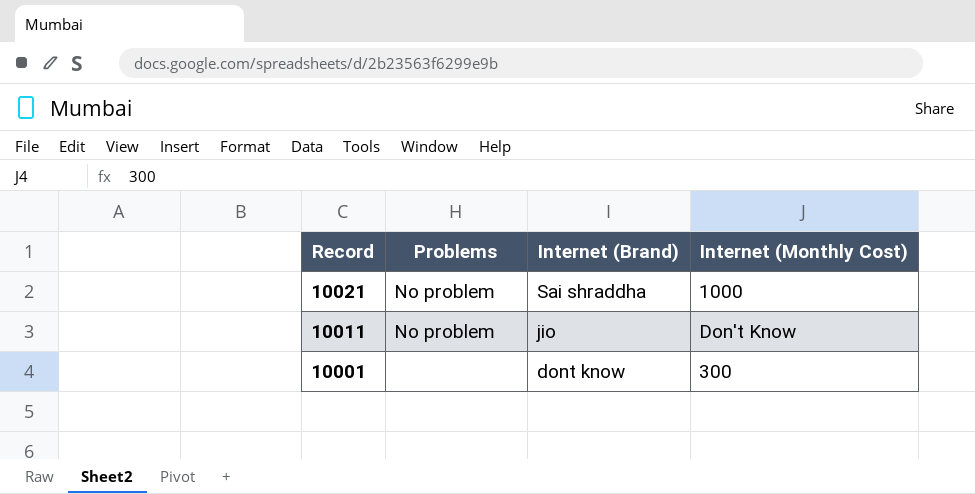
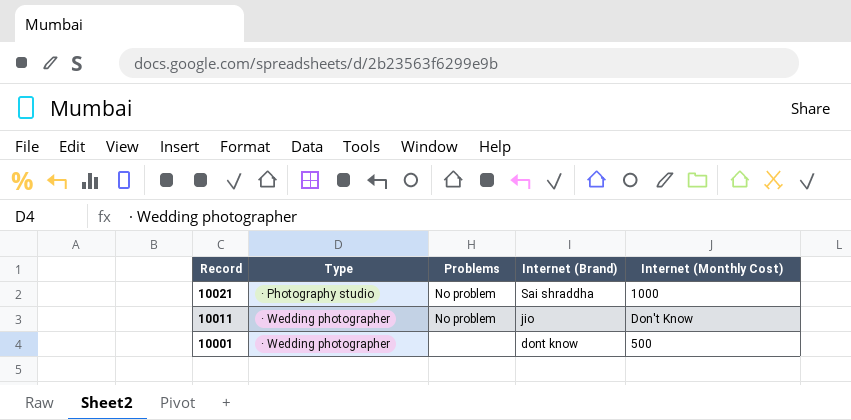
column Type | position: none -> 2
10001 | Internet (Monthly Cost): 300 -> 500

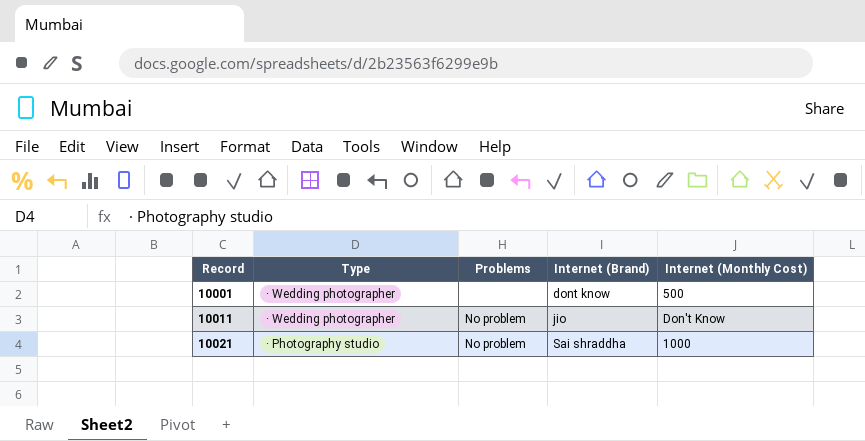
row order: Record descending -> Record ascending

